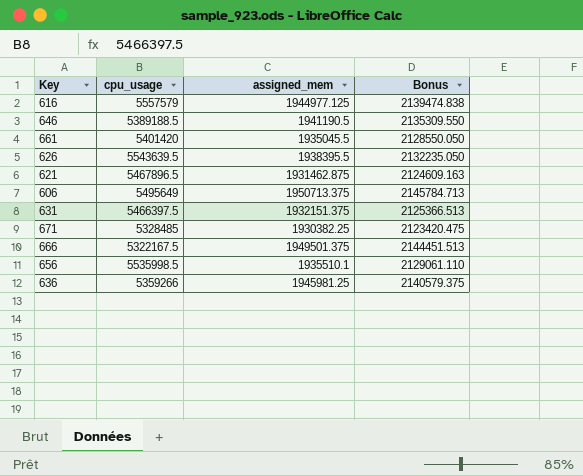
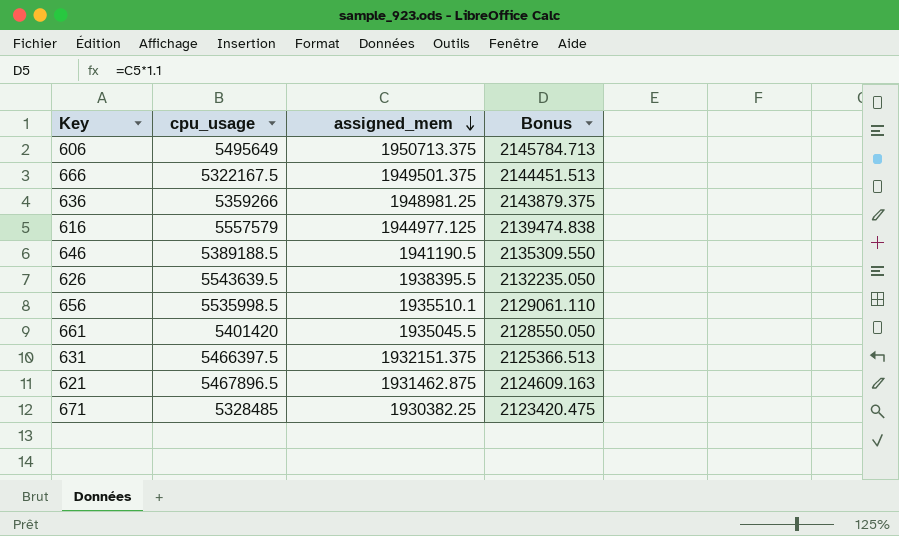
row order: none -> assigned_mem descending
636 | assigned_mem: 1945981.25 -> 1948981.25
636 | Bonus: 2140579.375 -> 2143879.375

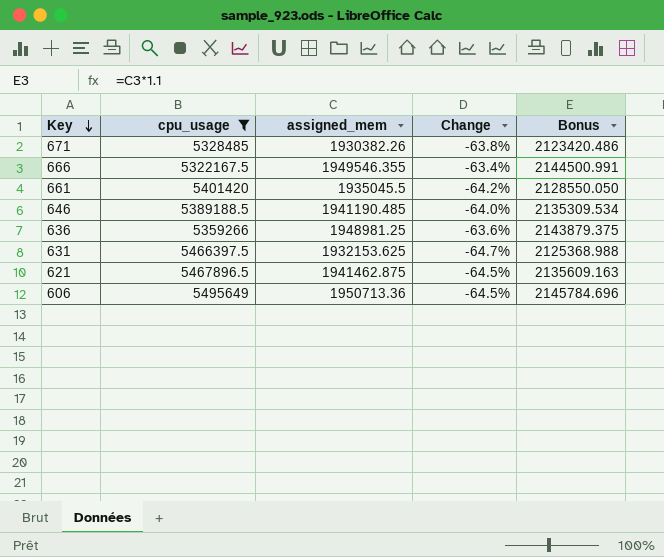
filter: none -> cpu_usage <= 5495649
row order: assigned_mem descending -> Key descending
column Change | formula: none -> ([assigned_mem] - [cpu_usage]) / [cpu_usage]
671 | assigned_mem: 1930382.25 -> 1930382.26
671 | Bonus: 2123420.475 -> 2123420.486
666 | assigned_mem: 1949501.375 -> 1949546.355
666 | Bonus: 2144451.513 -> 2144500.991
646 | assigned_mem: 1941190.5 -> 1941190.485
646 | Bonus: 2135309.550 -> 2135309.534
631 | assigned_mem: 1932151.375 -> 1932153.625
631 | Bonus: 2125366.513 -> 2125368.988
621 | assigned_mem: 1931462.875 -> 1941462.875
621 | Bonus: 2124609.163 -> 2135609.163
606 | assigned_mem: 1950713.375 -> 1950713.36
606 | Bonus: 2145784.713 -> 2145784.696

